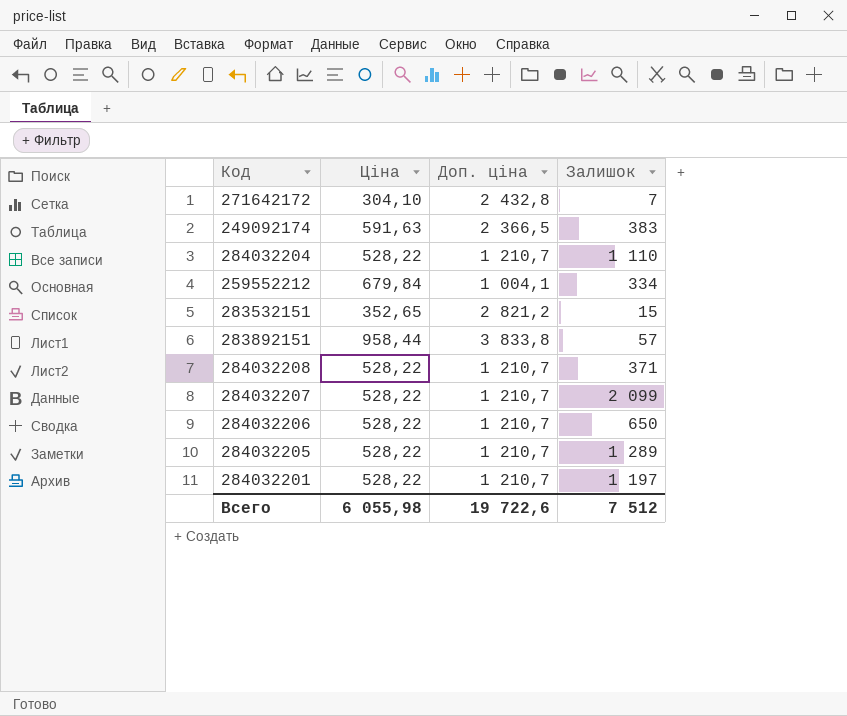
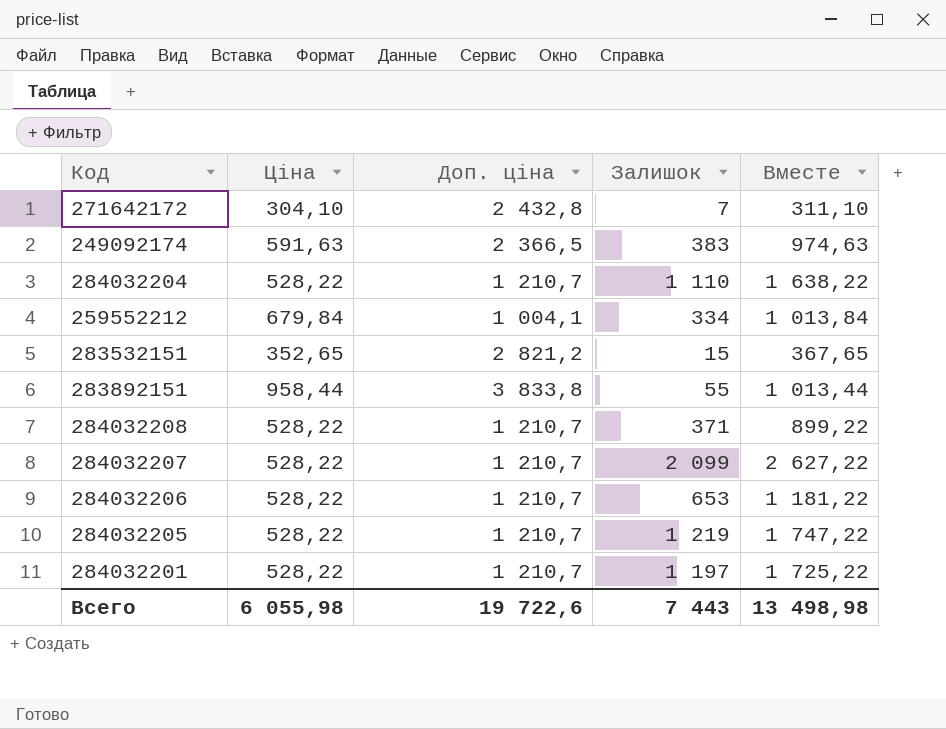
column Вместе | formula: none -> [Ціна] + [Залишок]
283892151 | Залишок: 57 -> 55
284032206 | Залишок: 650 -> 653
284032205 | Залишок: 1 289 -> 1 219
Всего | Залишок: 7 512 -> 7 443

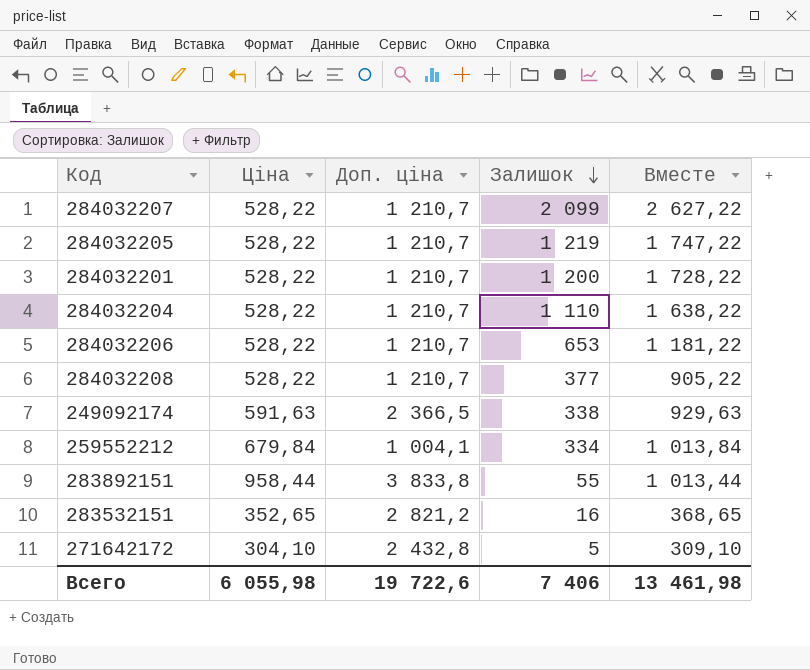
row order: none -> Залишок descending
284032201 | Залишок: 1 197 -> 1 200
284032201 | Вместе: 1 725,22 -> 1 728,22
284032208 | Залишок: 371 -> 377
284032208 | Вместе: 899,22 -> 905,22
249092174 | Залишок: 383 -> 338
249092174 | Вместе: 974,63 -> 929,63
283532151 | Залишок: 15 -> 16
283532151 | Вместе: 367,65 -> 368,65
271642172 | Залишок: 7 -> 5
271642172 | Вместе: 311,10 -> 309,10
Всего | Залишок: 7 443 -> 7 406
Всего | Вместе: 13 498,98 -> 13 461,98

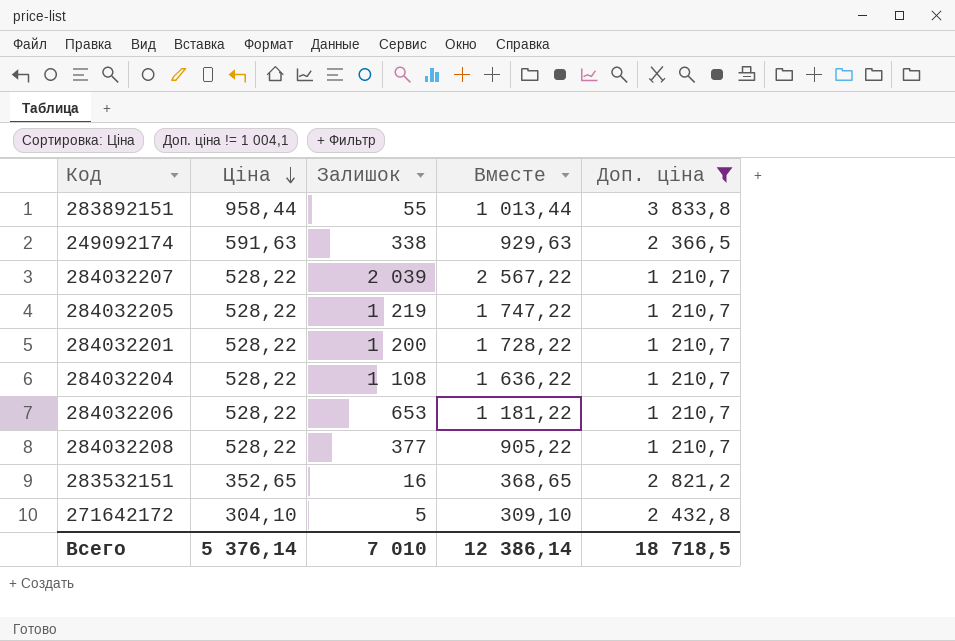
filter: none -> Доп. ціна != 1 004,1
row order: Залишок descending -> Ціна descending
column Доп. ціна | position: 3 -> 5
284032207 | Залишок: 2 099 -> 2 039
284032207 | Вместе: 2 627,22 -> 2 567,22
284032204 | Залишок: 1 110 -> 1 108
284032204 | Вместе: 1 638,22 -> 1 636,22
Всего | Ціна: 6 055,98 -> 5 376,14
Всего | Залишок: 7 406 -> 7 010
Всего | Вместе: 13 461,98 -> 12 386,14
Всего | Доп. ціна: 19 722,6 -> 18 718,5

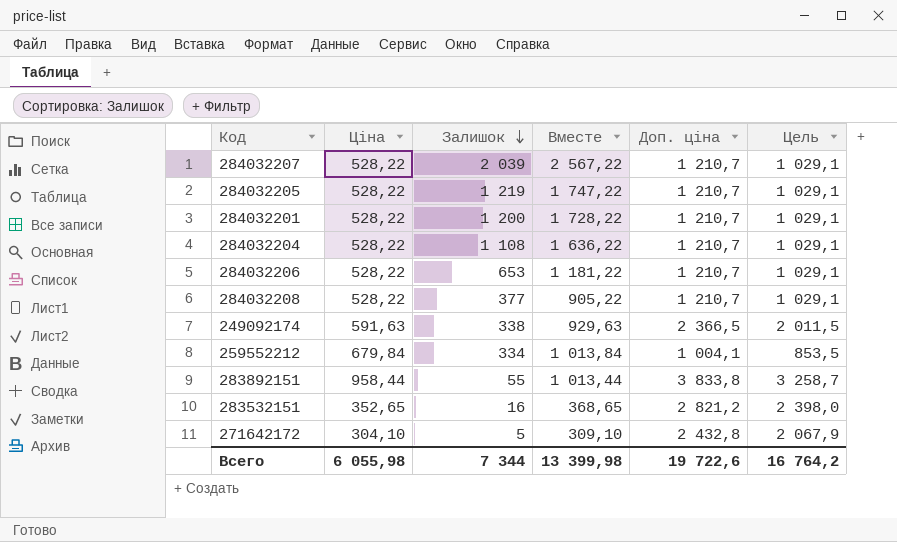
filter: Доп. ціна != 1 004,1 -> none
row order: Ціна descending -> Залишок descending
column Цель | formula: none -> [Доп. ціна] * 0,85
Всего | Ціна: 5 376,14 -> 6 055,98
Всего | Залишок: 7 010 -> 7 344
Всего | Вместе: 12 386,14 -> 13 399,98
Всего | Доп. ціна: 18 718,5 -> 19 722,6

